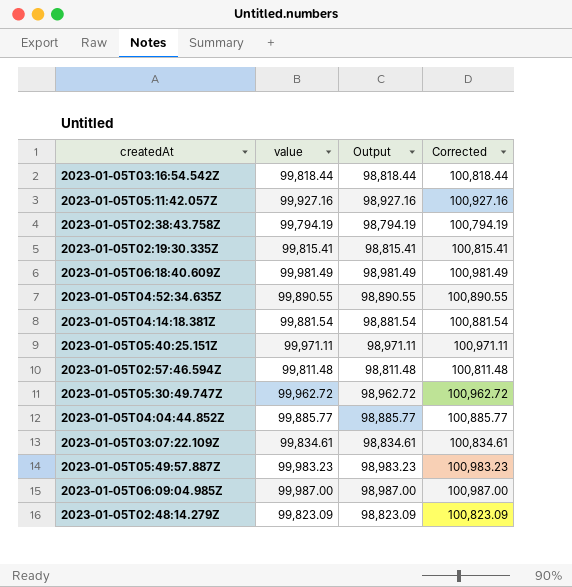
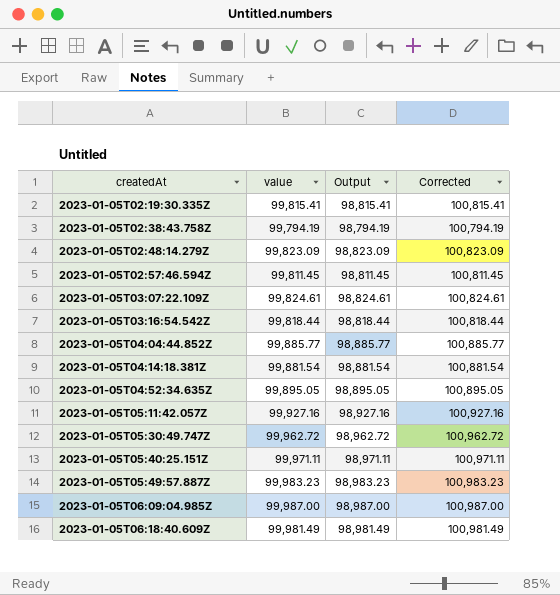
row order: none -> createdAt ascending
2023-01-05T02:57:46.594Z | value: 99,811.48 -> 99,811.45
2023-01-05T02:57:46.594Z | Output: 98,811.48 -> 98,811.45
2023-01-05T02:57:46.594Z | Corrected: 100,811.48 -> 100,811.45
2023-01-05T03:07:22.109Z | value: 99,834.61 -> 99,824.61
2023-01-05T03:07:22.109Z | Output: 98,834.61 -> 98,824.61
2023-01-05T03:07:22.109Z | Corrected: 100,834.61 -> 100,824.61
2023-01-05T04:52:34.635Z | value: 99,890.55 -> 99,895.05
2023-01-05T04:52:34.635Z | Output: 98,890.55 -> 98,895.05
2023-01-05T04:52:34.635Z | Corrected: 100,890.55 -> 100,895.05

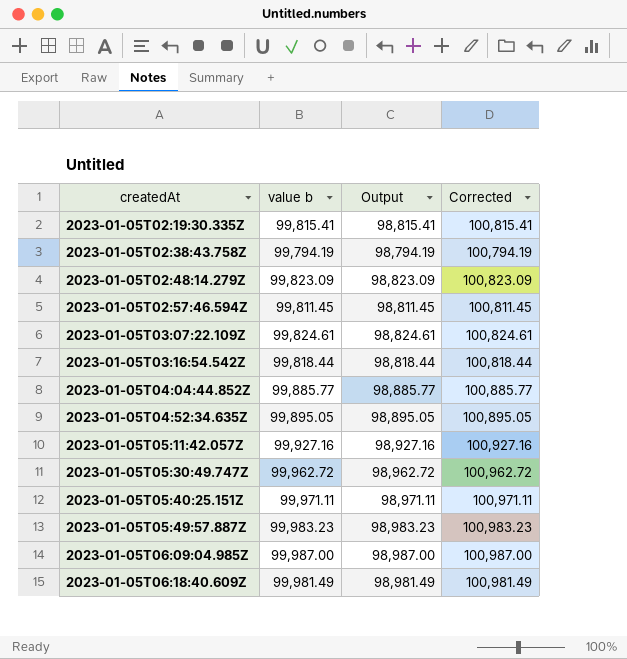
column name: value -> value b
row 2023-01-05T04:14:18.381Z: 99,881.54 | 98,881.54 | 100,881.54 -> none

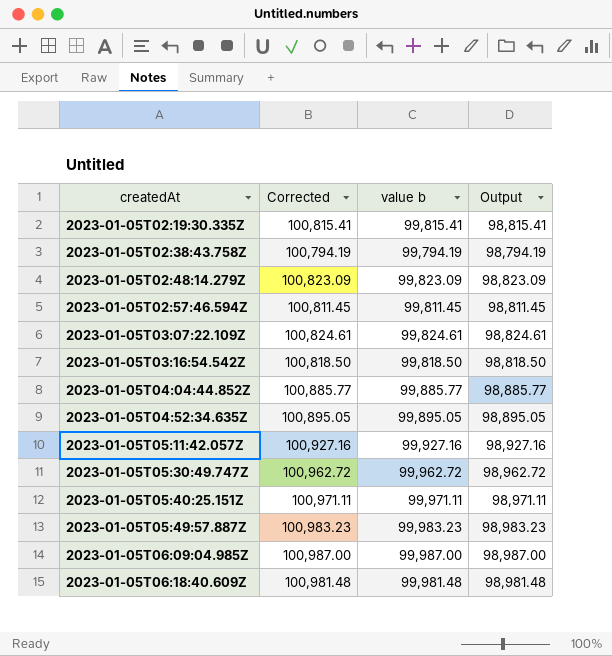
column Corrected | position: 4 -> 2
2023-01-05T03:16:54.542Z | Corrected: 100,818.44 -> 100,818.50
2023-01-05T03:16:54.542Z | value b: 99,818.44 -> 99,818.50
2023-01-05T03:16:54.542Z | Output: 98,818.44 -> 98,818.50
2023-01-05T06:18:40.609Z | Corrected: 100,981.49 -> 100,981.48
2023-01-05T06:18:40.609Z | value b: 99,981.49 -> 99,981.48
2023-01-05T06:18:40.609Z | Output: 98,981.49 -> 98,981.48

